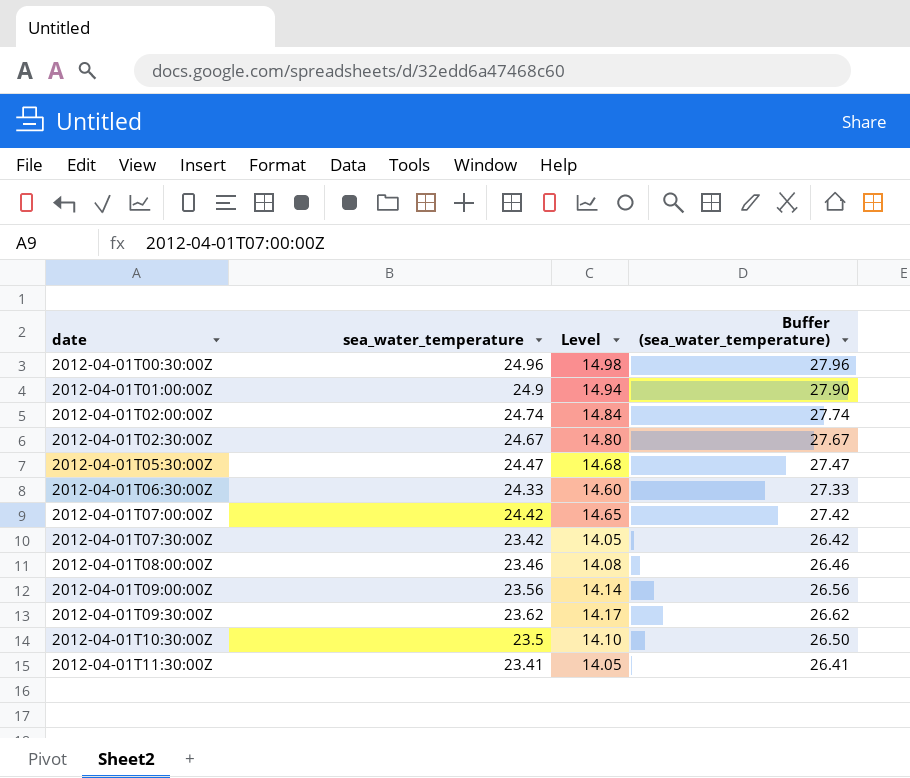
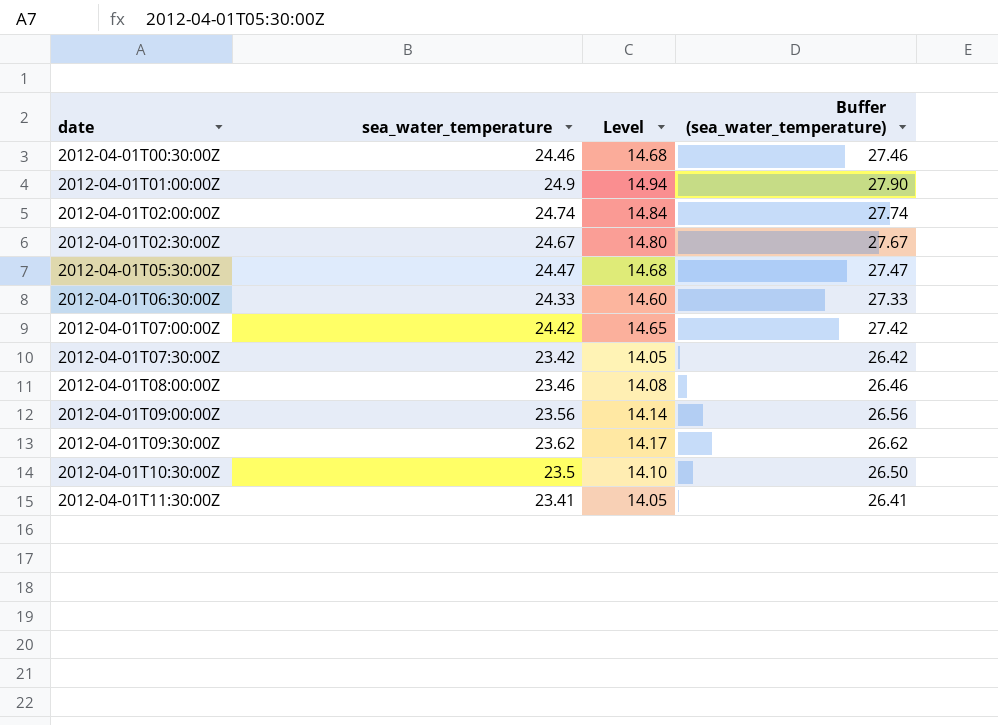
2012-04-01T00:30:00Z | sea_water_temperature: 24.96 -> 24.46
2012-04-01T00:30:00Z | Level: 14.98 -> 14.68
2012-04-01T00:30:00Z | Buffer (sea_water_temperature): 27.96 -> 27.46

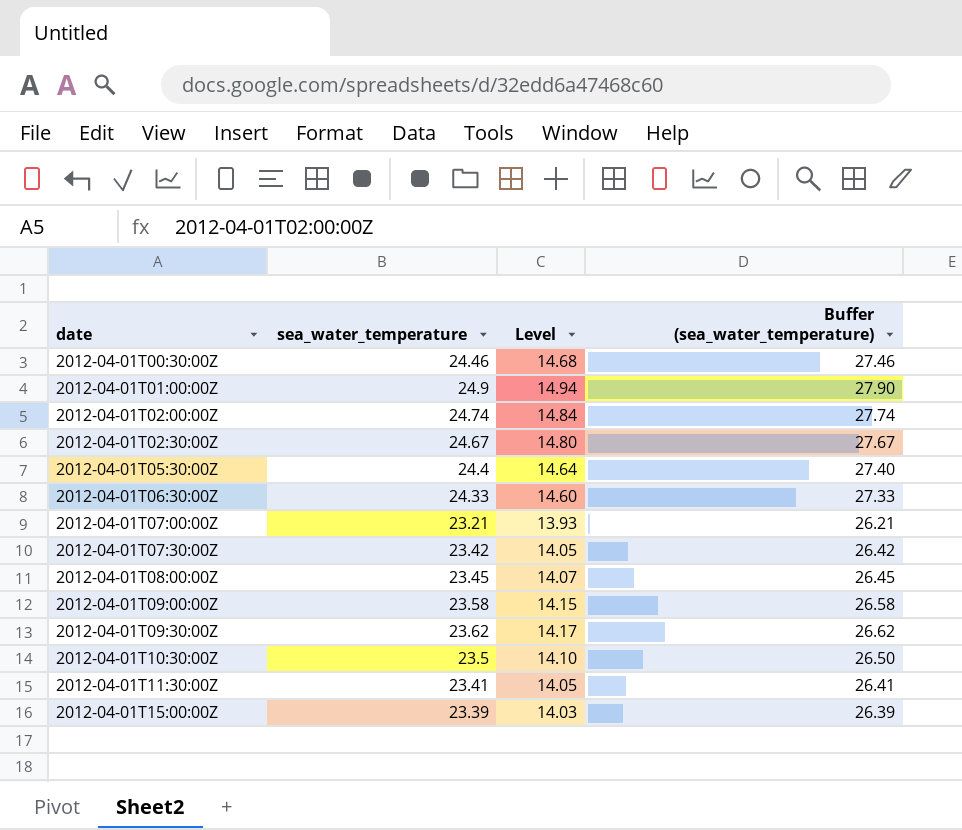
2012-04-01T05:30:00Z | sea_water_temperature: 24.47 -> 24.4
2012-04-01T05:30:00Z | Level: 14.68 -> 14.64
2012-04-01T05:30:00Z | Buffer (sea_water_temperature): 27.47 -> 27.40
2012-04-01T07:00:00Z | sea_water_temperature: 24.42 -> 23.21
2012-04-01T07:00:00Z | Level: 14.65 -> 13.93
2012-04-01T07:00:00Z | Buffer (sea_water_temperature): 27.42 -> 26.21
2012-04-01T08:00:00Z | sea_water_temperature: 23.46 -> 23.45
2012-04-01T08:00:00Z | Level: 14.08 -> 14.07
2012-04-01T08:00:00Z | Buffer (sea_water_temperature): 26.46 -> 26.45
2012-04-01T09:00:00Z | sea_water_temperature: 23.56 -> 23.58
2012-04-01T09:00:00Z | Level: 14.14 -> 14.15
2012-04-01T09:00:00Z | Buffer (sea_water_temperature): 26.56 -> 26.58
row 2012-04-01T15:00:00Z: none -> 23.39 | 14.03 | 26.39

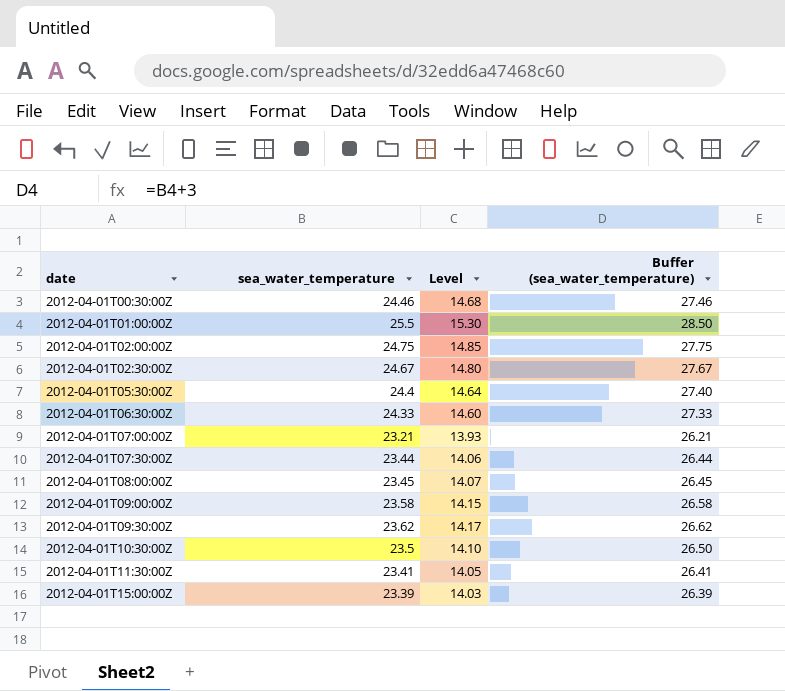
2012-04-01T01:00:00Z | sea_water_temperature: 24.9 -> 25.5
2012-04-01T01:00:00Z | Level: 14.94 -> 15.30
2012-04-01T01:00:00Z | Buffer (sea_water_temperature): 27.90 -> 28.50
2012-04-01T02:00:00Z | sea_water_temperature: 24.74 -> 24.75
2012-04-01T02:00:00Z | Level: 14.84 -> 14.85
2012-04-01T02:00:00Z | Buffer (sea_water_temperature): 27.74 -> 27.75
2012-04-01T07:30:00Z | sea_water_temperature: 23.42 -> 23.44
2012-04-01T07:30:00Z | Level: 14.05 -> 14.06
2012-04-01T07:30:00Z | Buffer (sea_water_temperature): 26.42 -> 26.44

